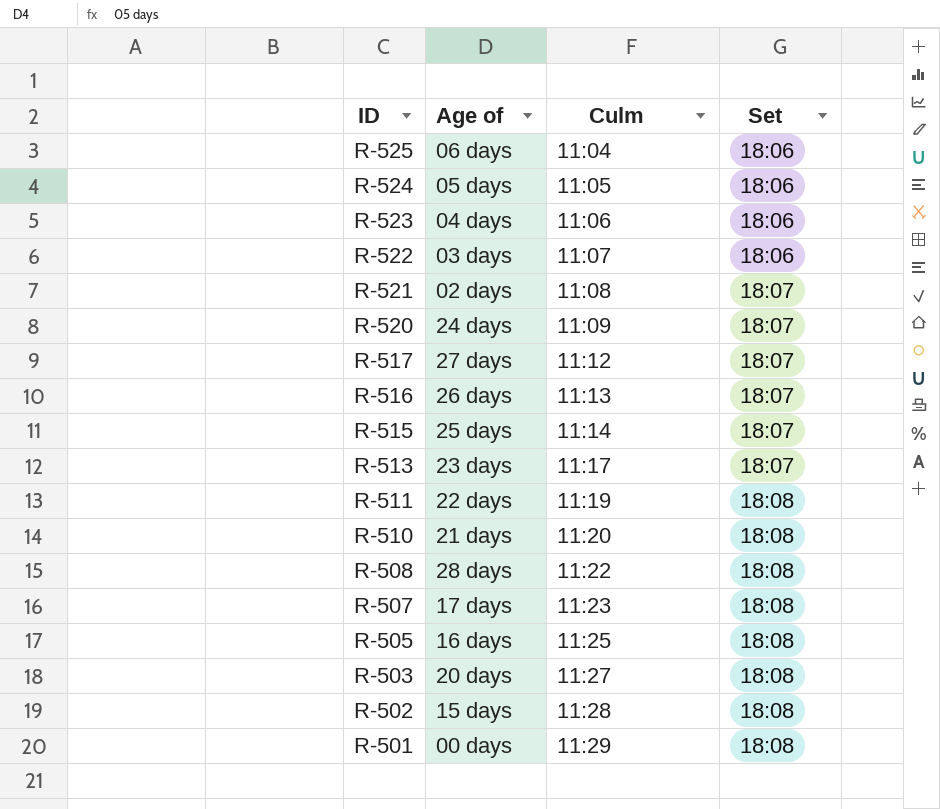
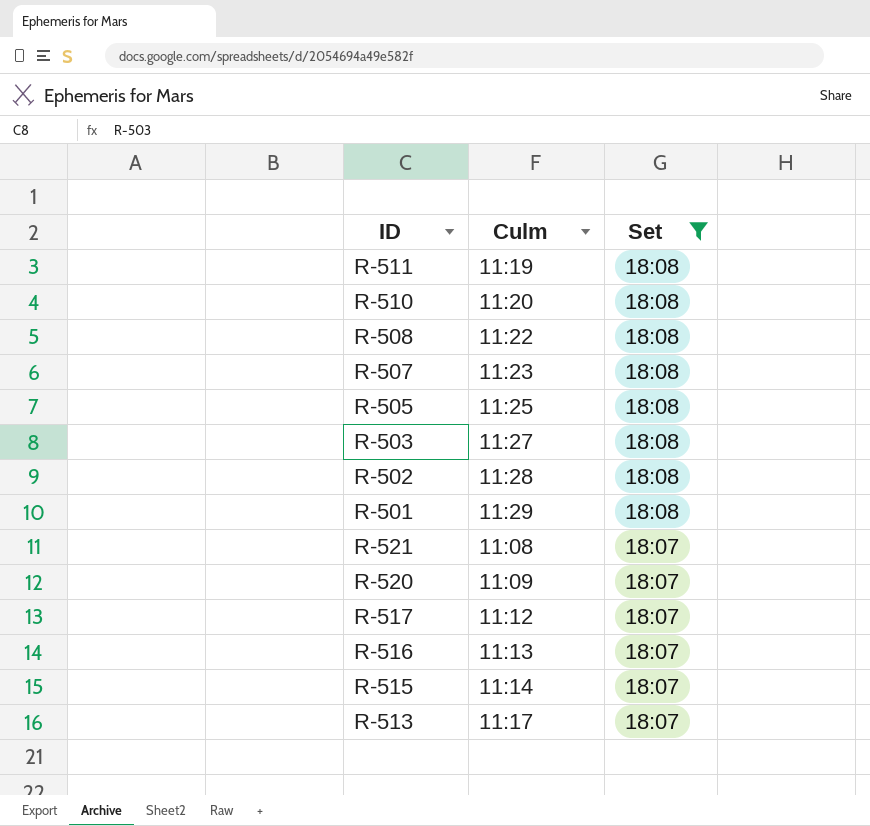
filter: none -> Set != 18:06
row order: ID descending -> Set descending
column Age of | position: 2 -> none

